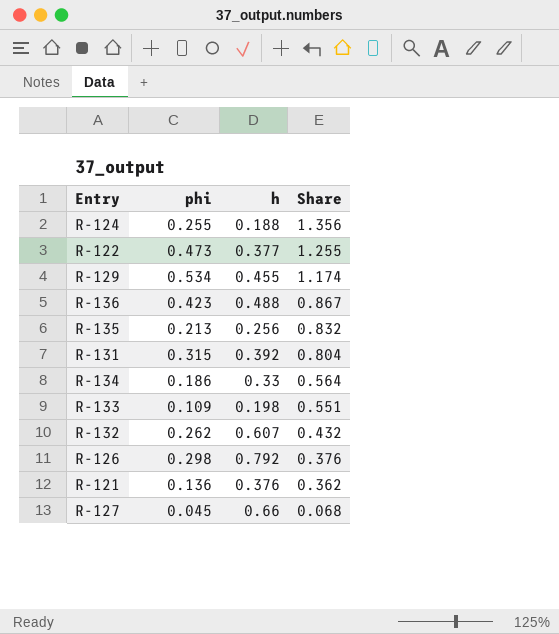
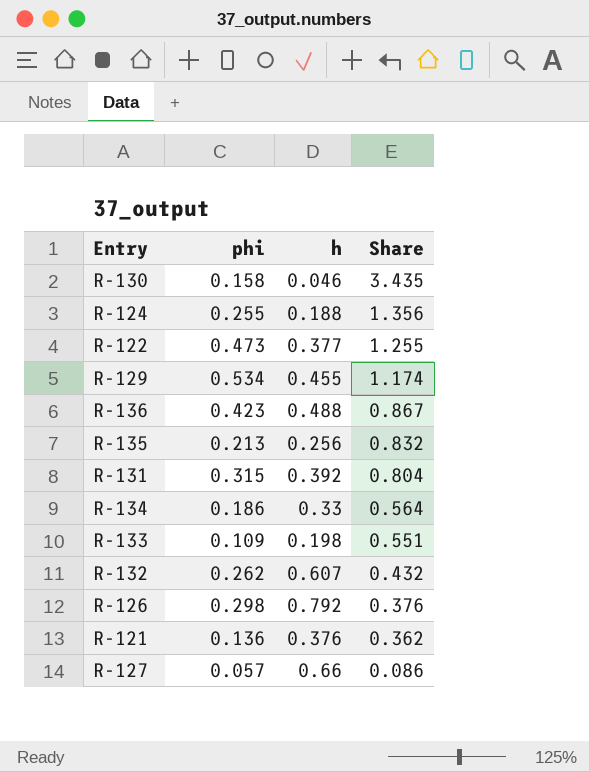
row R-130: none -> 0.158 | 0.046 | 3.435
R-127 | phi: 0.045 -> 0.057
R-127 | Share: 0.068 -> 0.086

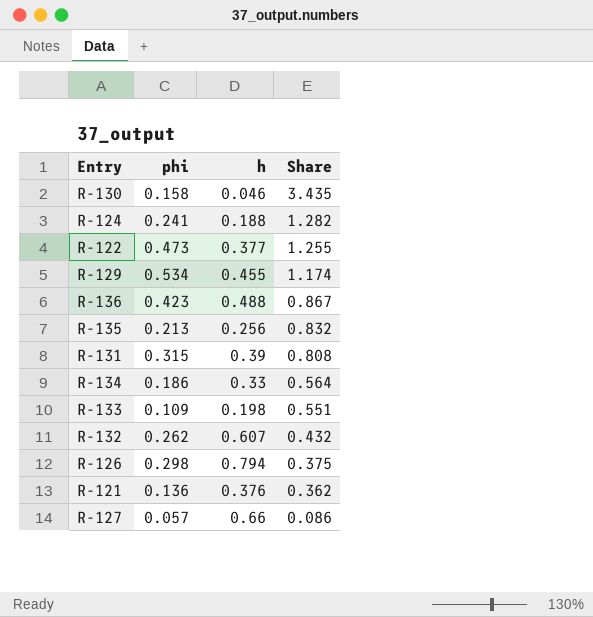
R-124 | phi: 0.255 -> 0.241
R-124 | Share: 1.356 -> 1.282
R-131 | h: 0.392 -> 0.39
R-131 | Share: 0.804 -> 0.808
R-126 | h: 0.792 -> 0.794
R-126 | Share: 0.376 -> 0.375

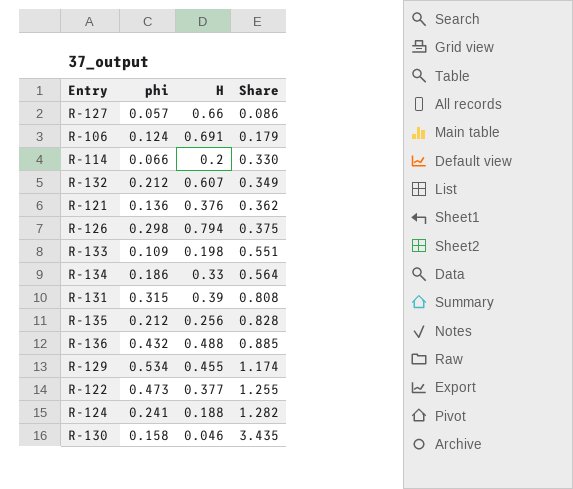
row order: Share descending -> Share ascending
column name: h -> H
row R-106: none -> 0.124 | 0.691 | 0.179
row R-114: none -> 0.066 | 0.2 | 0.330
R-132 | phi: 0.262 -> 0.212
R-132 | Share: 0.432 -> 0.349
R-135 | phi: 0.213 -> 0.212
R-135 | Share: 0.832 -> 0.828
R-136 | phi: 0.423 -> 0.432
R-136 | Share: 0.867 -> 0.885

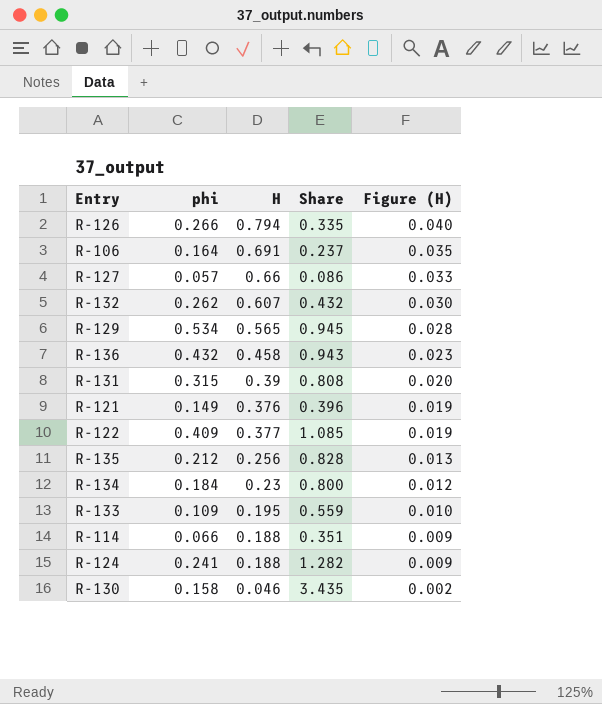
row order: Share ascending -> Figure (H) descending
column Figure (H) | formula: none -> [H] * 0.05
R-126 | phi: 0.298 -> 0.266
R-126 | Share: 0.375 -> 0.335
R-106 | phi: 0.124 -> 0.164
R-106 | Share: 0.179 -> 0.237
R-132 | phi: 0.212 -> 0.262
R-132 | Share: 0.349 -> 0.432
R-129 | H: 0.455 -> 0.565
R-129 | Share: 1.174 -> 0.945
R-136 | H: 0.488 -> 0.458
R-136 | Share: 0.885 -> 0.943
R-121 | phi: 0.136 -> 0.149
R-121 | Share: 0.362 -> 0.396
R-122 | phi: 0.473 -> 0.409
R-122 | Share: 1.255 -> 1.085
R-134 | phi: 0.186 -> 0.184
R-134 | H: 0.33 -> 0.23
R-134 | Share: 0.564 -> 0.800
R-133 | H: 0.198 -> 0.195
R-133 | Share: 0.551 -> 0.559
R-114 | H: 0.2 -> 0.188
R-114 | Share: 0.330 -> 0.351

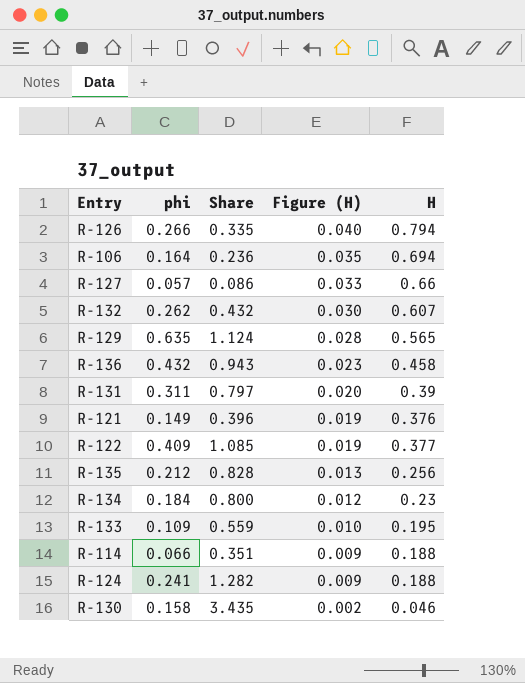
column H | position: 3 -> 5
R-106 | Share: 0.237 -> 0.236
R-106 | H: 0.691 -> 0.694
R-129 | phi: 0.534 -> 0.635
R-129 | Share: 0.945 -> 1.124
R-131 | phi: 0.315 -> 0.311
R-131 | Share: 0.808 -> 0.797

